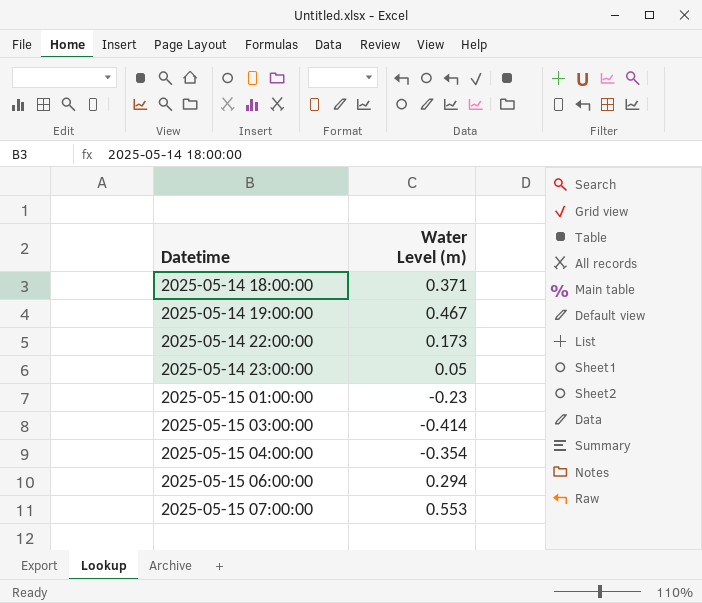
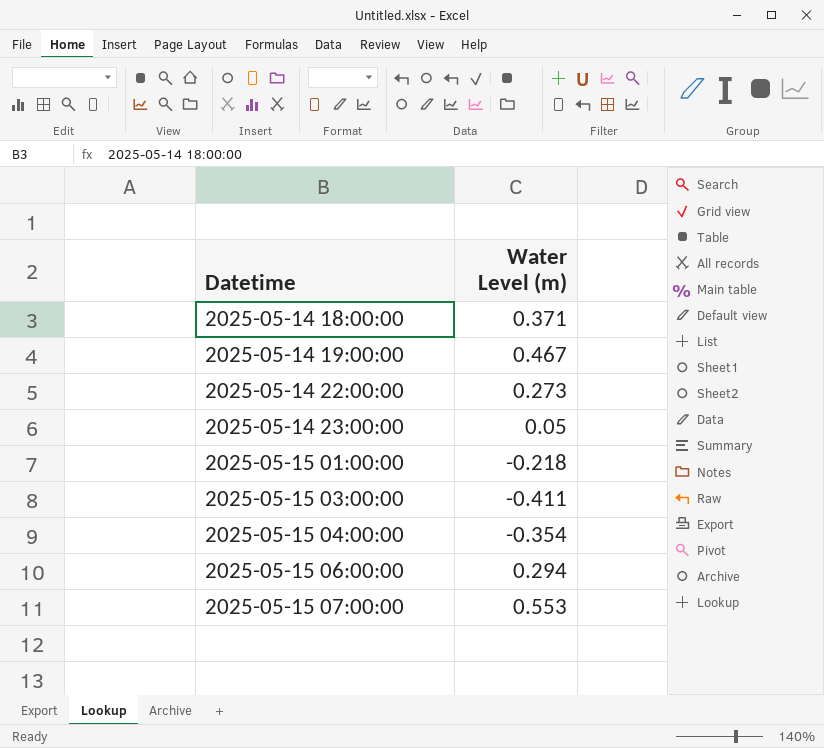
2025-05-14 22:00:00 | Water Level (m): 0.173 -> 0.273
2025-05-15 01:00:00 | Water Level (m): -0.23 -> -0.218
2025-05-15 03:00:00 | Water Level (m): -0.414 -> -0.411

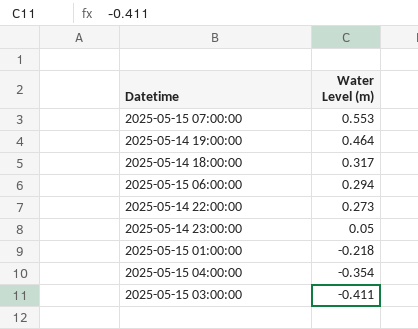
row order: Datetime ascending -> Water Level (m) descending
2025-05-14 19:00:00 | Water Level (m): 0.467 -> 0.464
2025-05-14 18:00:00 | Water Level (m): 0.371 -> 0.317

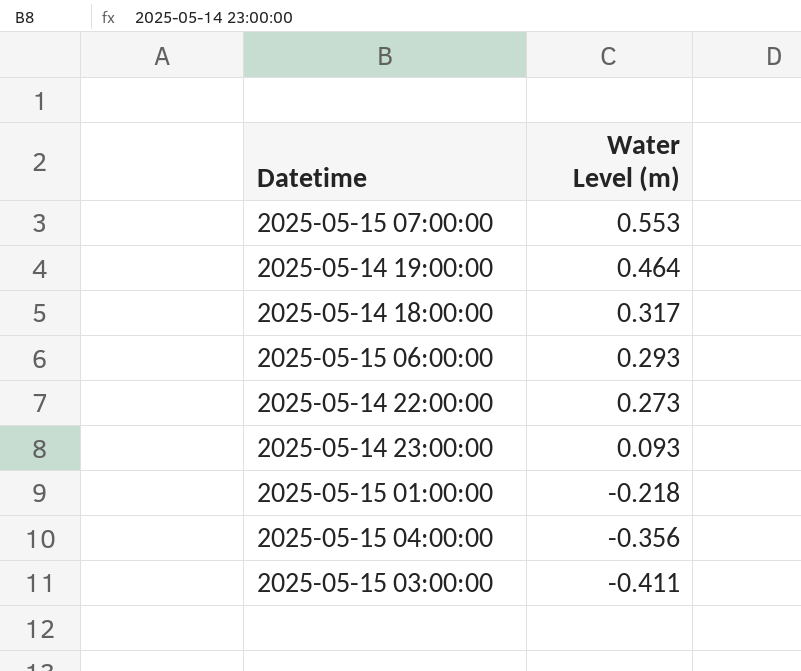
2025-05-15 06:00:00 | Water Level (m): 0.294 -> 0.293
2025-05-14 23:00:00 | Water Level (m): 0.05 -> 0.093
2025-05-15 04:00:00 | Water Level (m): -0.354 -> -0.356

